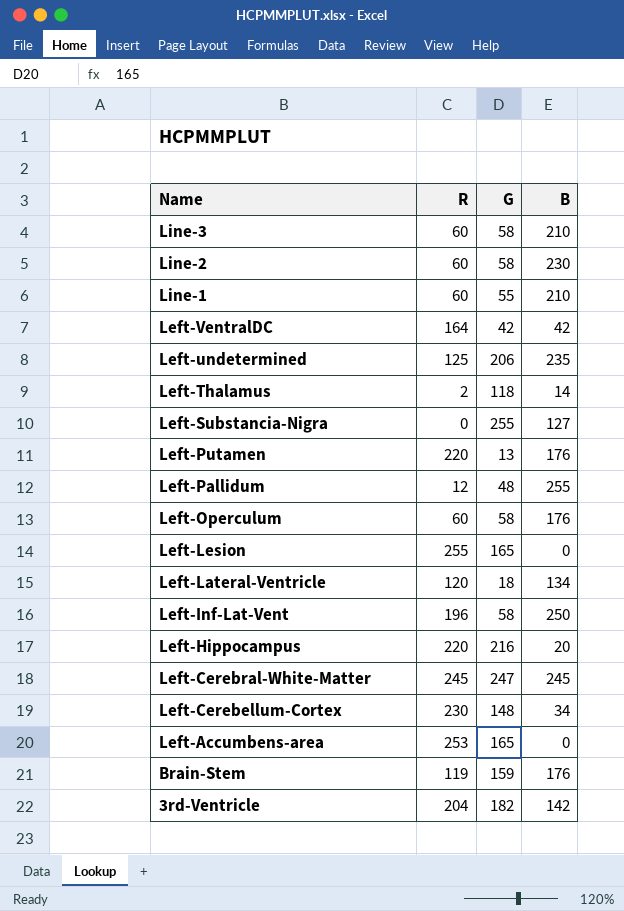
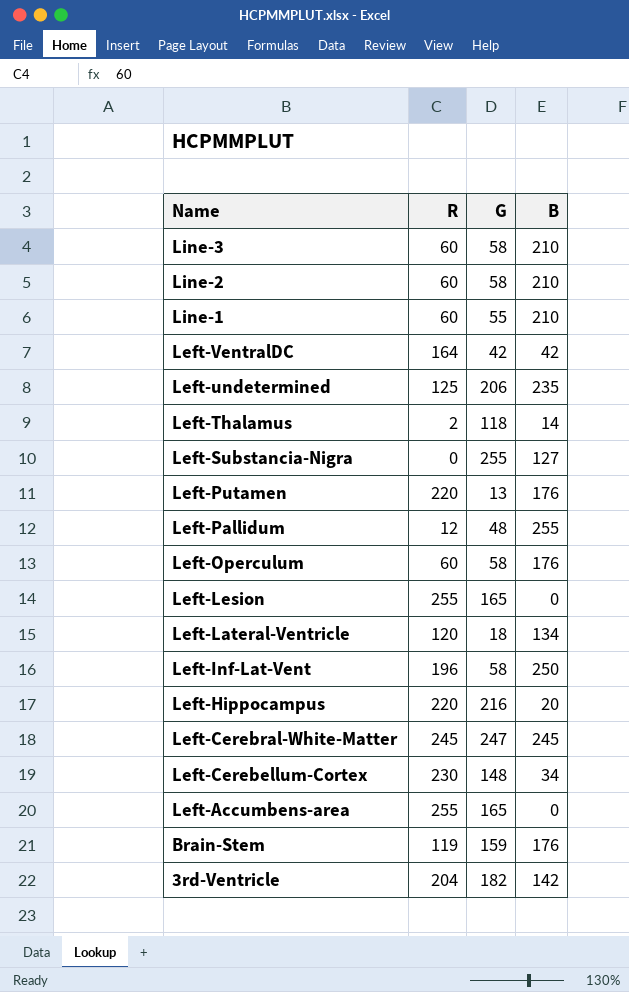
Line-2 | B: 230 -> 210
Left-Accumbens-area | R: 253 -> 255

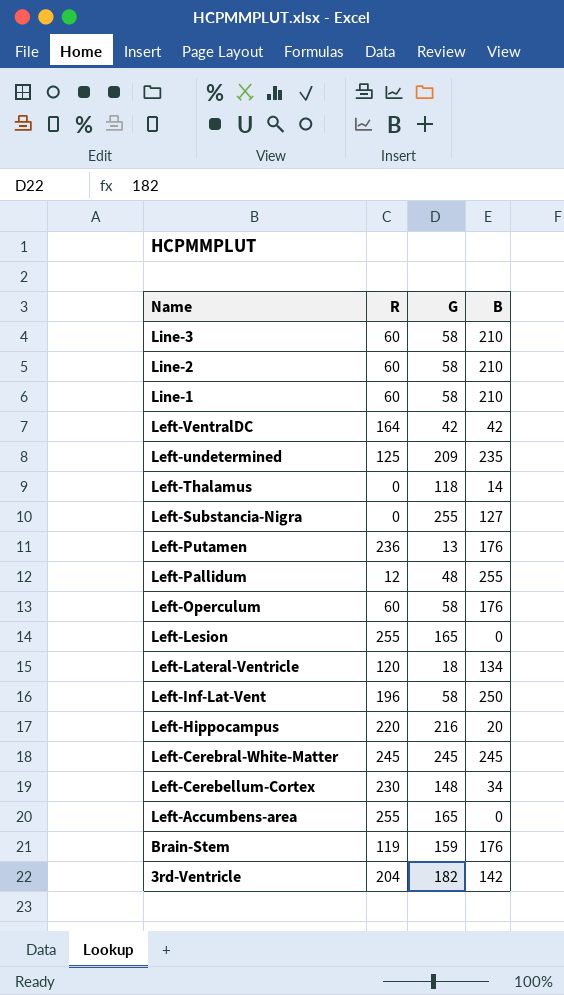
Line-1 | G: 55 -> 58
Left-undetermined | G: 206 -> 209
Left-Thalamus | R: 2 -> 0
Left-Putamen | R: 220 -> 236
Left-Cerebral-White-Matter | G: 247 -> 245

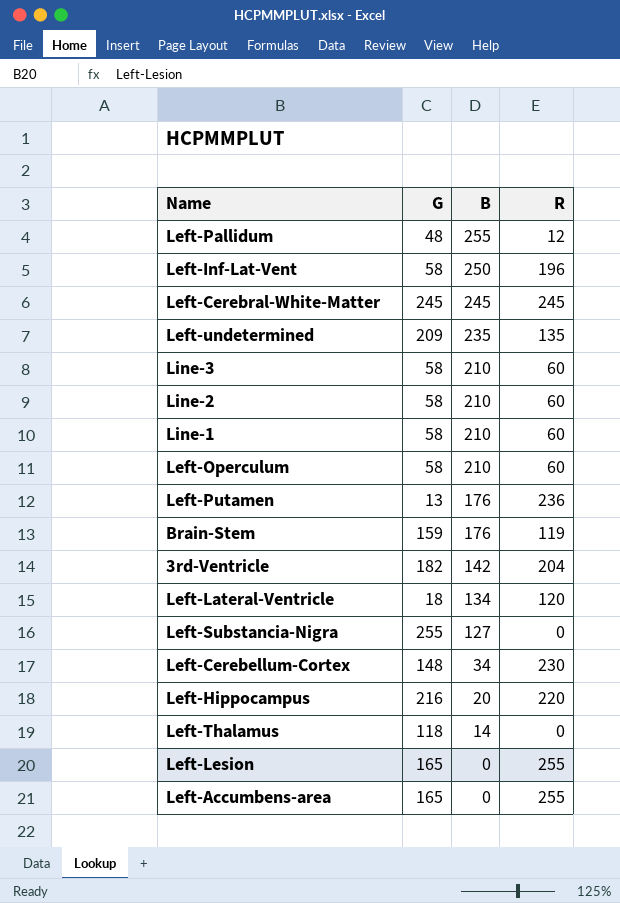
row order: Name descending -> B descending
column R | position: 2 -> 4
row Left-VentralDC: 164 | 42 | 42 -> none
Left-undetermined | R: 125 -> 135
Left-Operculum | B: 176 -> 210

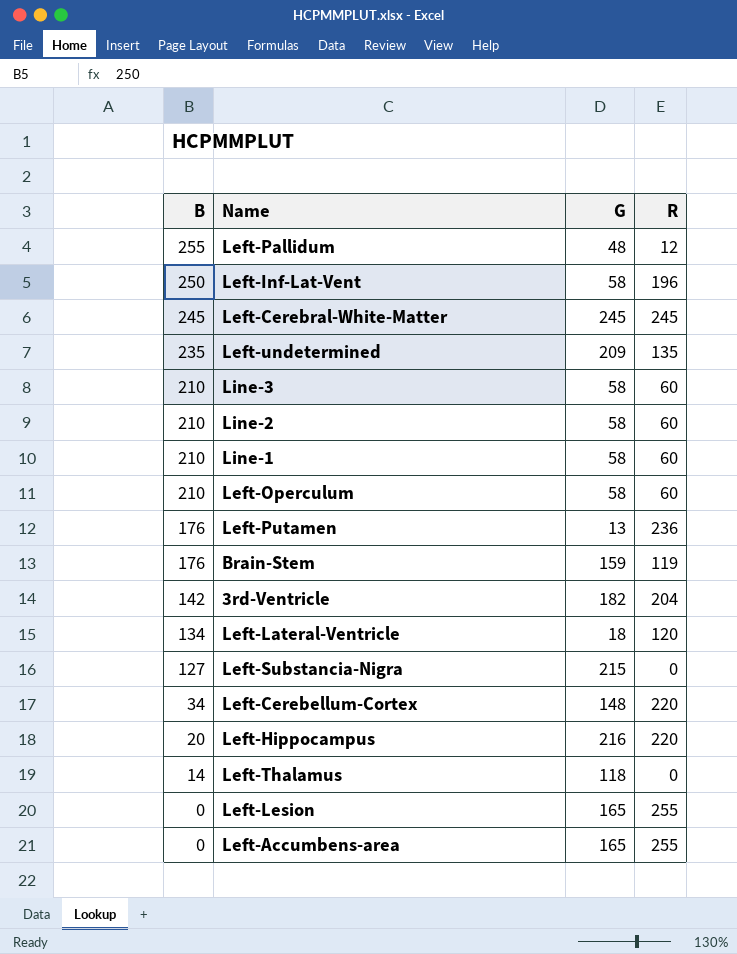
column B | position: 3 -> 1
Left-Substancia-Nigra | G: 255 -> 215
Left-Cerebellum-Cortex | R: 230 -> 220

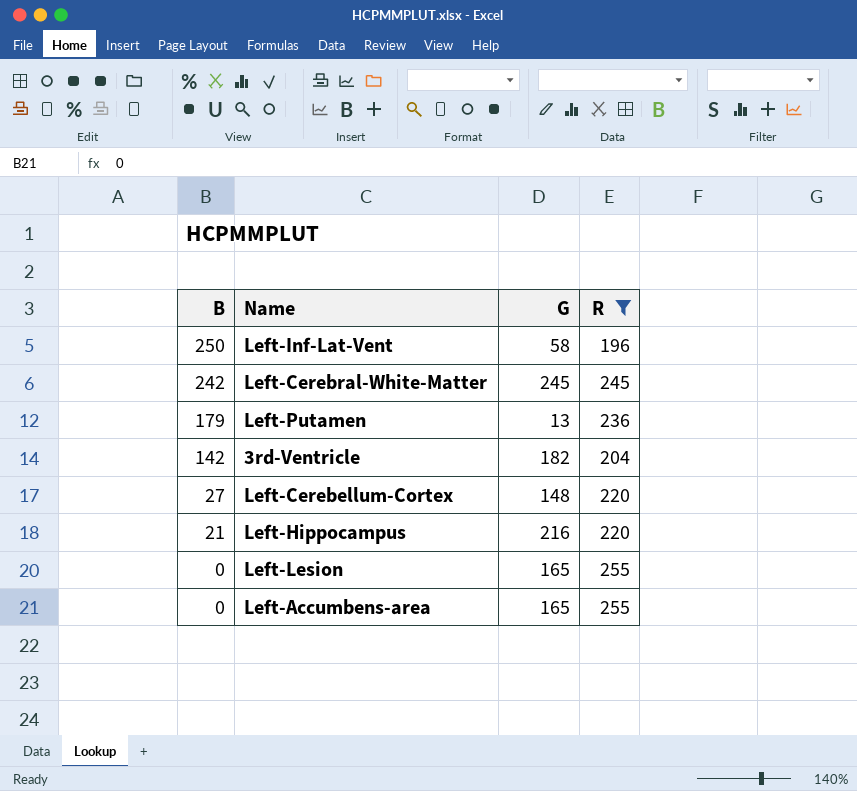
filter: none -> R >= 196
Left-Cerebral-White-Matter | B: 245 -> 242
Left-Putamen | B: 176 -> 179
Left-Cerebellum-Cortex | B: 34 -> 27
Left-Hippocampus | B: 20 -> 21

